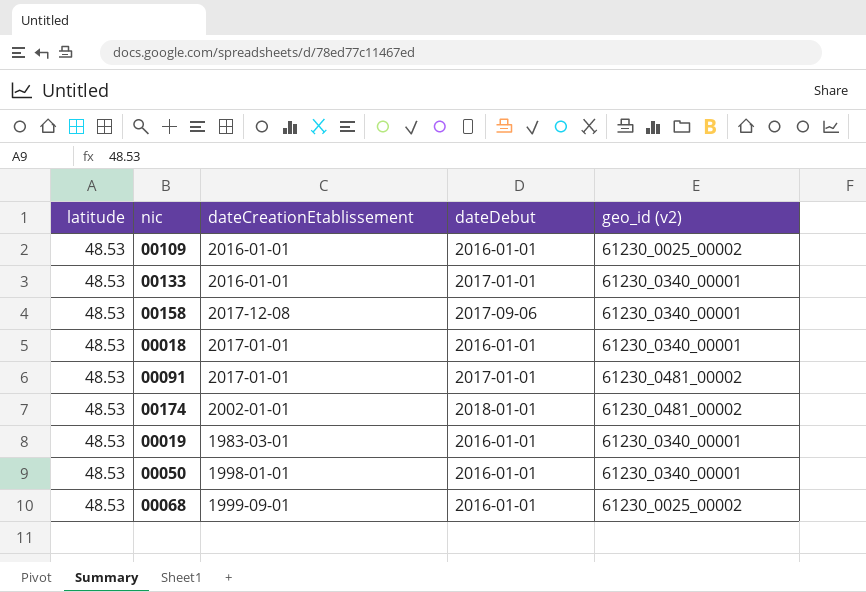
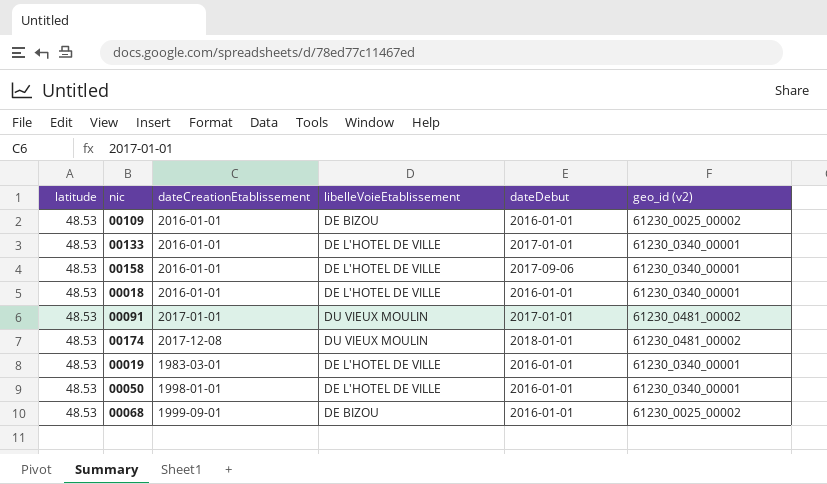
column libelleVoieEtablissement | position: none -> 4
00158 | dateCreationEtablissement: 2017-12-08 -> 2016-01-01
00018 | dateCreationEtablissement: 2017-01-01 -> 2016-01-01
00174 | dateCreationEtablissement: 2002-01-01 -> 2017-12-08

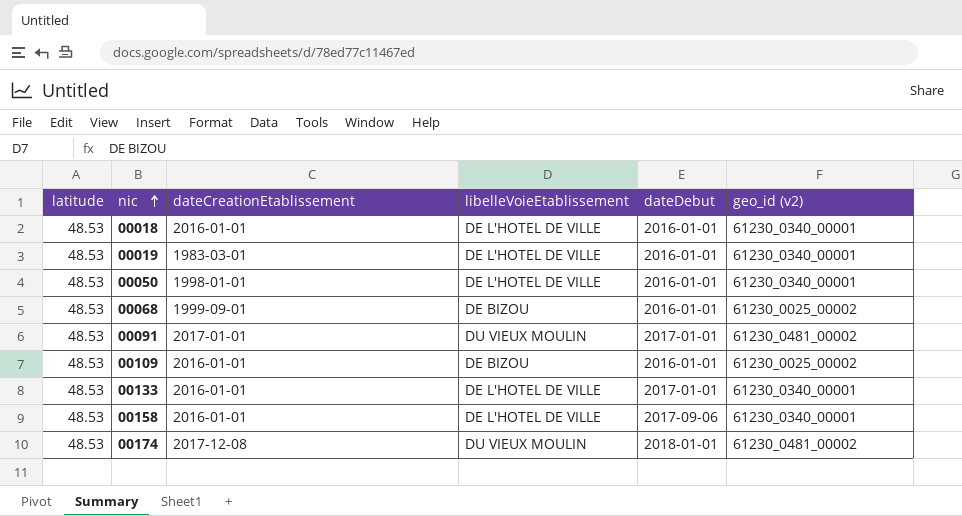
row order: none -> nic ascending

